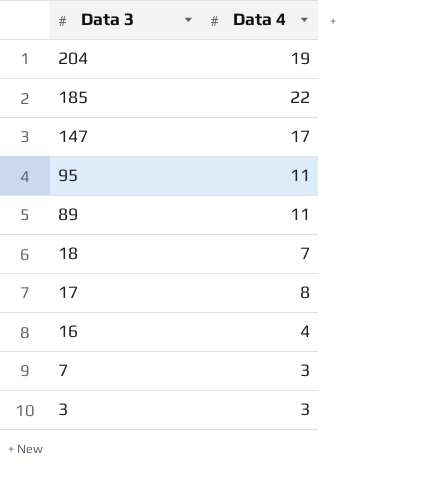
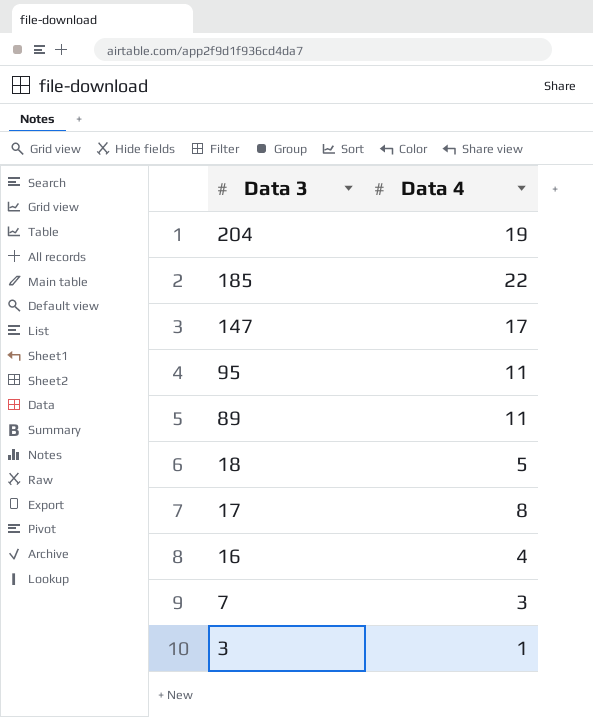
18 | Data 4: 7 -> 5
3 | Data 4: 3 -> 1

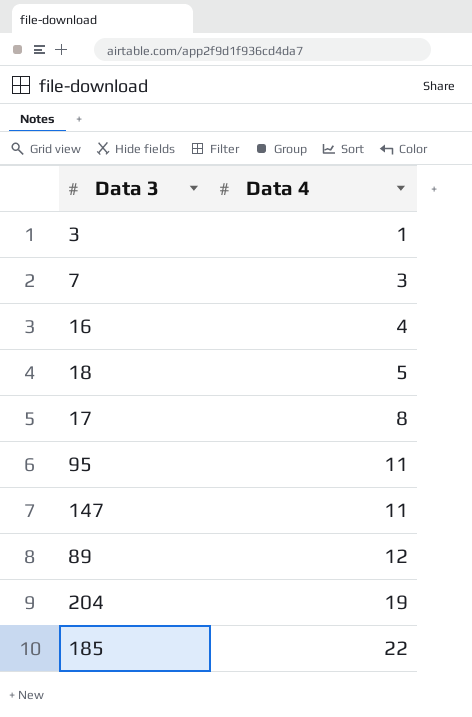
row order: Data 3 descending -> Data 4 ascending
147 | Data 4: 17 -> 11
89 | Data 4: 11 -> 12

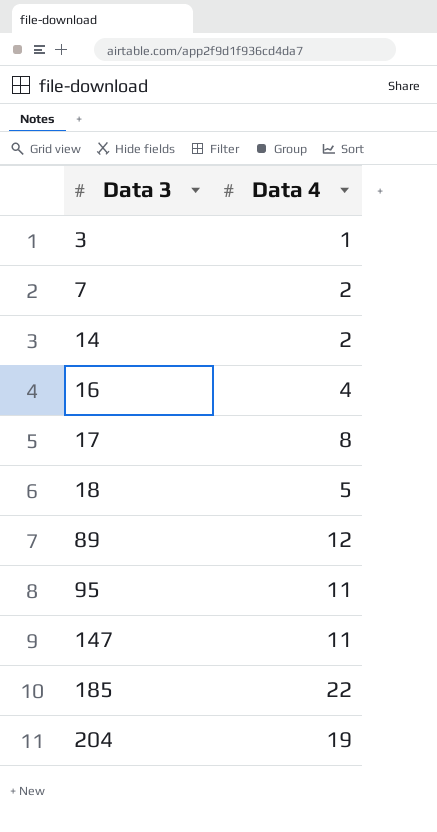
row order: Data 4 ascending -> Data 3 ascending
7 | Data 4: 3 -> 2
row 14: none -> 2

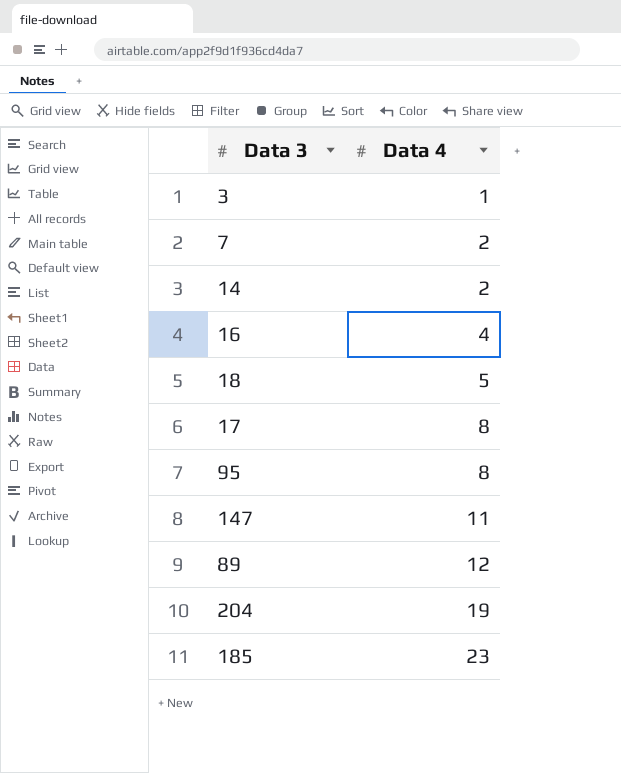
row order: Data 3 ascending -> Data 4 ascending
95 | Data 4: 11 -> 8
185 | Data 4: 22 -> 23

